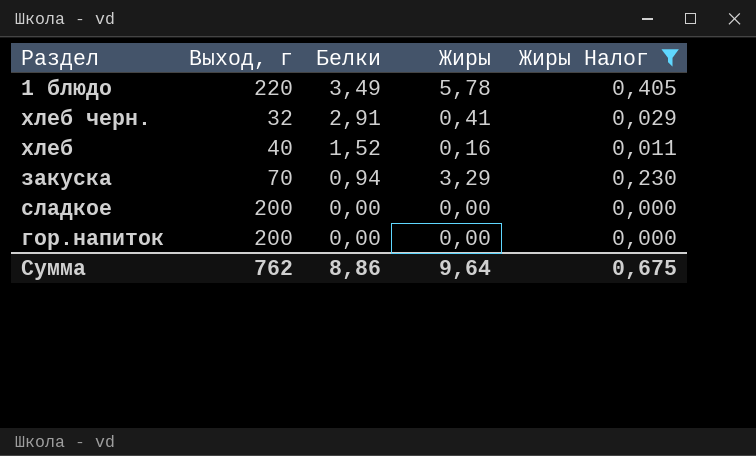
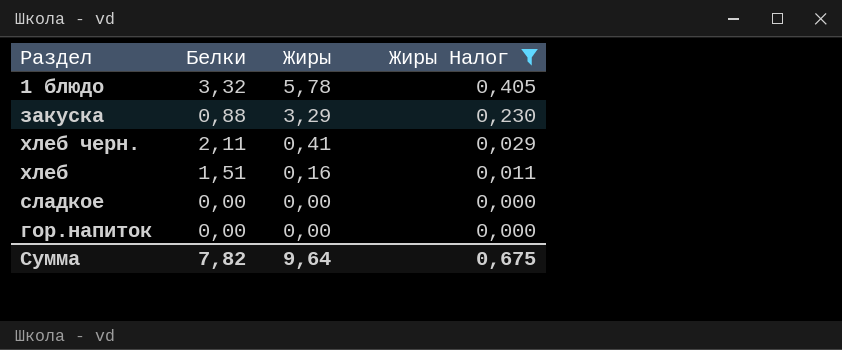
row order: Белки descending -> Жиры descending
column Выход, г | position: 2 -> none
1 блюдо | Белки: 3,49 -> 3,32
закуска | Белки: 0,94 -> 0,88
хлеб черн. | Белки: 2,91 -> 2,11
хлеб | Белки: 1,52 -> 1,51
Сумма | Белки: 8,86 -> 7,82

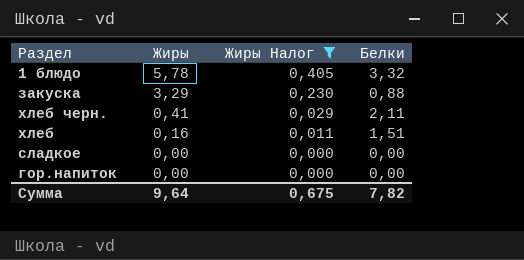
column Белки | position: 2 -> 4

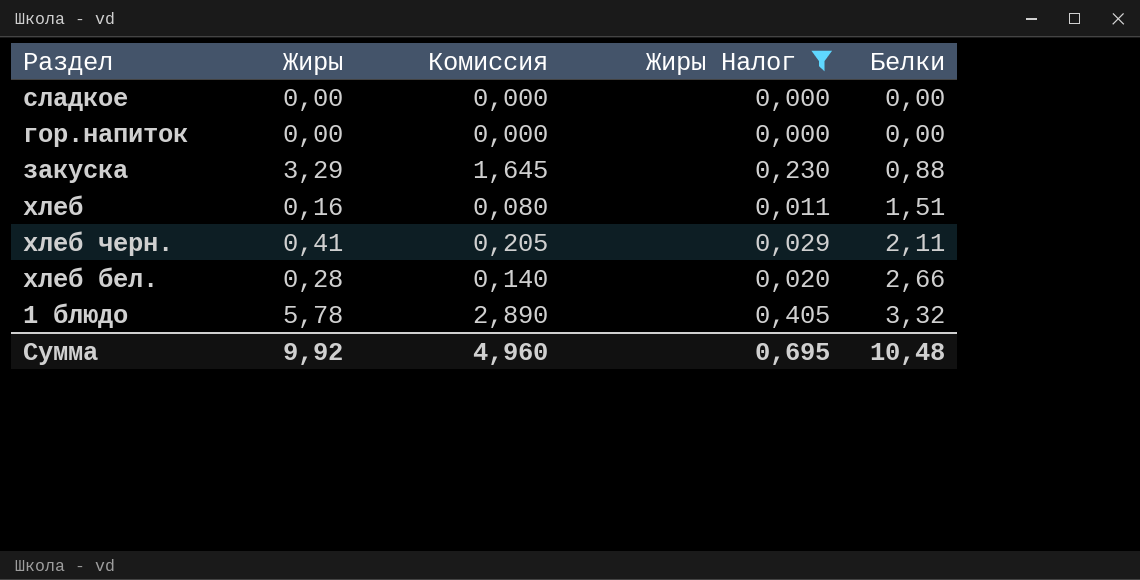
row order: Жиры descending -> Белки ascending
column Комиссия | formula: none -> [Жиры] * 0,5
row хлеб бел.: none -> 0,28 | 0,140 | 0,020 | 2,66
Сумма | Жиры: 9,64 -> 9,92
Сумма | Жиры Налог: 0,675 -> 0,695
Сумма | Белки: 7,82 -> 10,48

